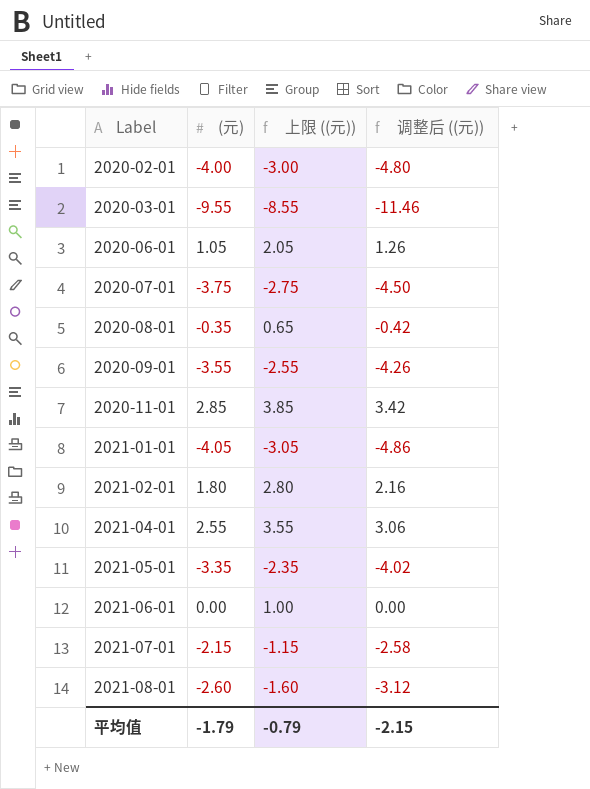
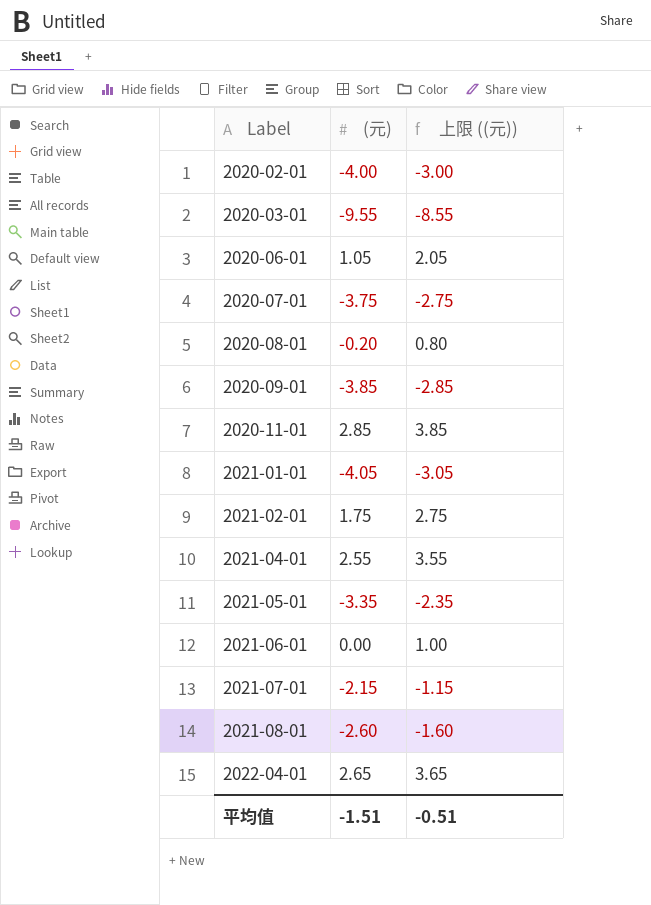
column 调整后 ((元)) | formula: [(元)] * 1.2 -> none
2020-08-01 | (元): -0.35 -> -0.20
2020-08-01 | 上限 ((元)): 0.65 -> 0.80
2020-09-01 | (元): -3.55 -> -3.85
2020-09-01 | 上限 ((元)): -2.55 -> -2.85
2021-02-01 | (元): 1.80 -> 1.75
2021-02-01 | 上限 ((元)): 2.80 -> 2.75
row 2022-04-01: none -> 2.65 | 3.65
平均值 | (元): -1.79 -> -1.51
平均值 | 上限 ((元)): -0.79 -> -0.51

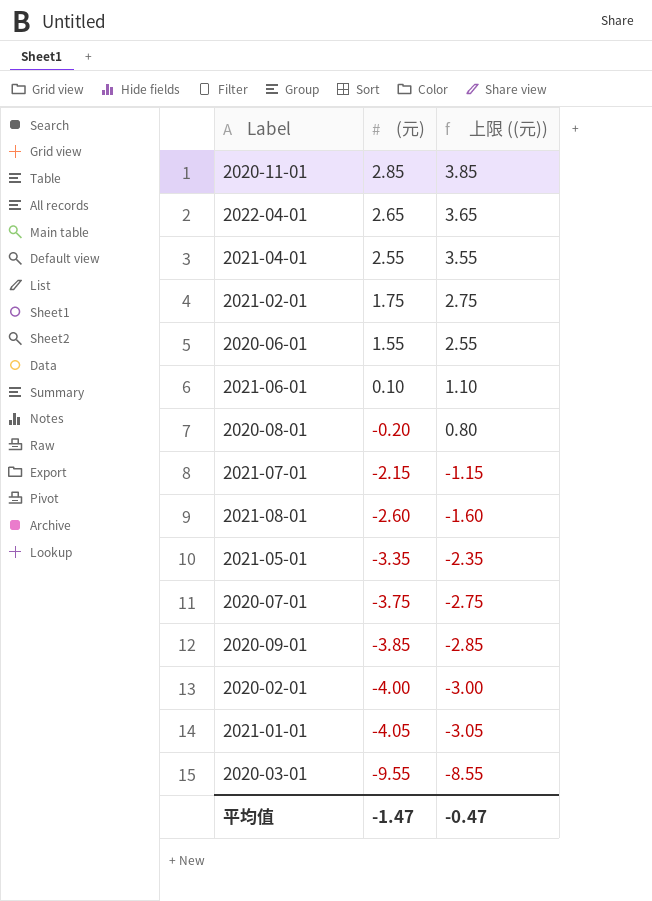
row order: Label ascending -> (元) descending
2020-06-01 | (元): 1.05 -> 1.55
2020-06-01 | 上限 ((元)): 2.05 -> 2.55
2021-06-01 | (元): 0.00 -> 0.10
2021-06-01 | 上限 ((元)): 1.00 -> 1.10
平均值 | (元): -1.51 -> -1.47
平均值 | 上限 ((元)): -0.51 -> -0.47

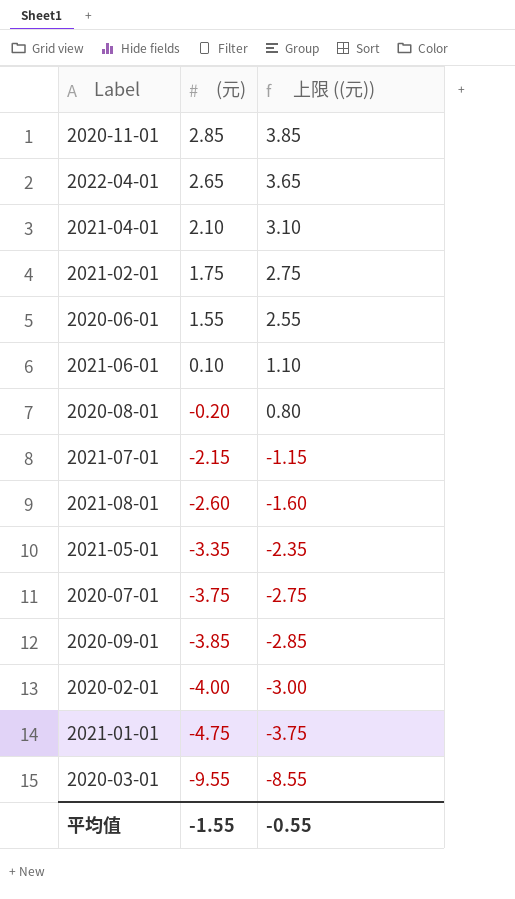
2021-04-01 | (元): 2.55 -> 2.10
2021-04-01 | 上限 ((元)): 3.55 -> 3.10
2021-01-01 | (元): -4.05 -> -4.75
2021-01-01 | 上限 ((元)): -3.05 -> -3.75
平均值 | (元): -1.47 -> -1.55
平均值 | 上限 ((元)): -0.47 -> -0.55

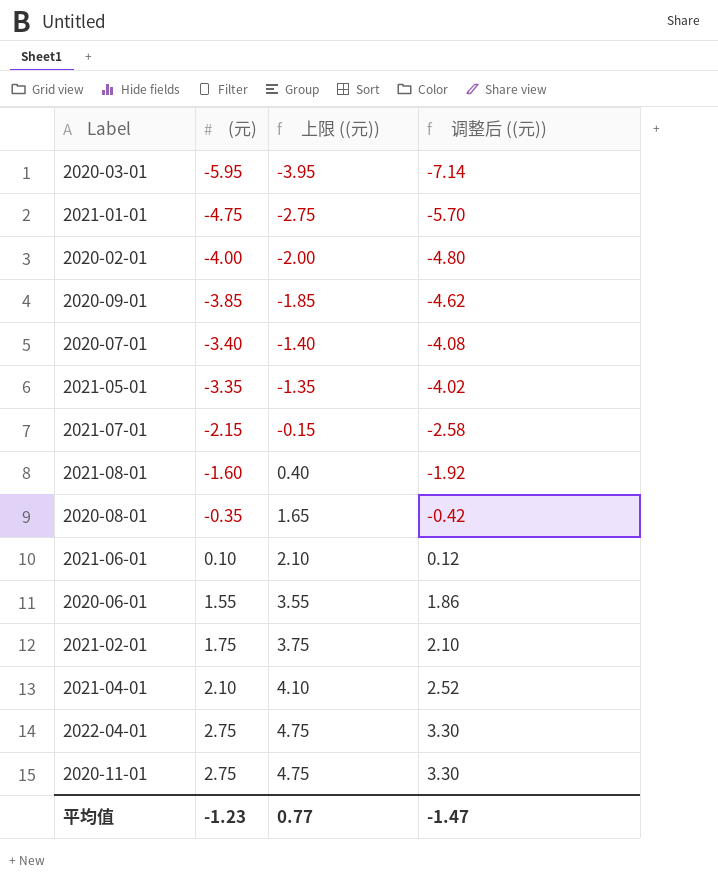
row order: (元) descending -> (元) ascending
column 上限 ((元)) | formula: [(元)] + 1 -> [(元)] + 2
column 调整后 ((元)) | formula: none -> [(元)] * 1.2
2020-03-01 | (元): -9.55 -> -5.95
2020-07-01 | (元): -3.75 -> -3.40
2021-08-01 | (元): -2.60 -> -1.60
2020-08-01 | (元): -0.20 -> -0.35
2022-04-01 | (元): 2.65 -> 2.75
2020-11-01 | (元): 2.85 -> 2.75
平均值 | (元): -1.55 -> -1.23
平均值 | 上限 ((元)): -0.55 -> 0.77

